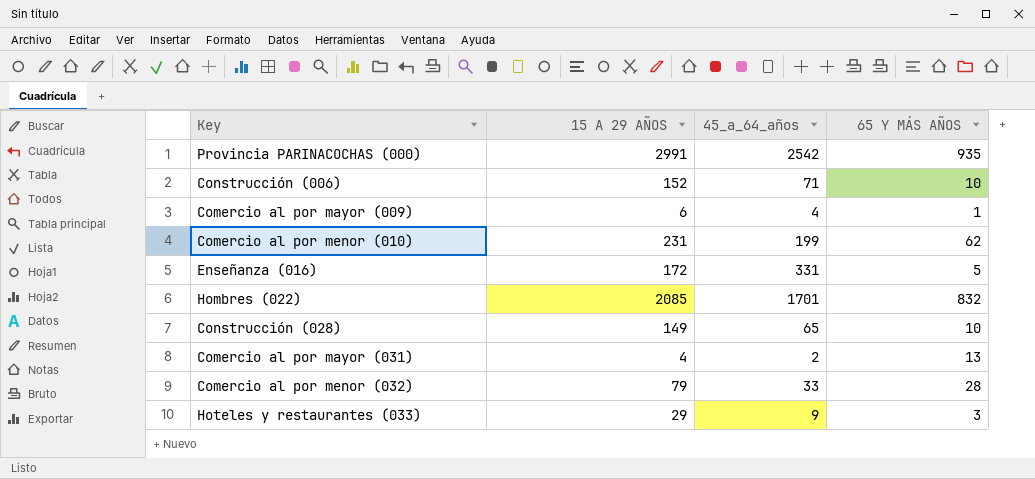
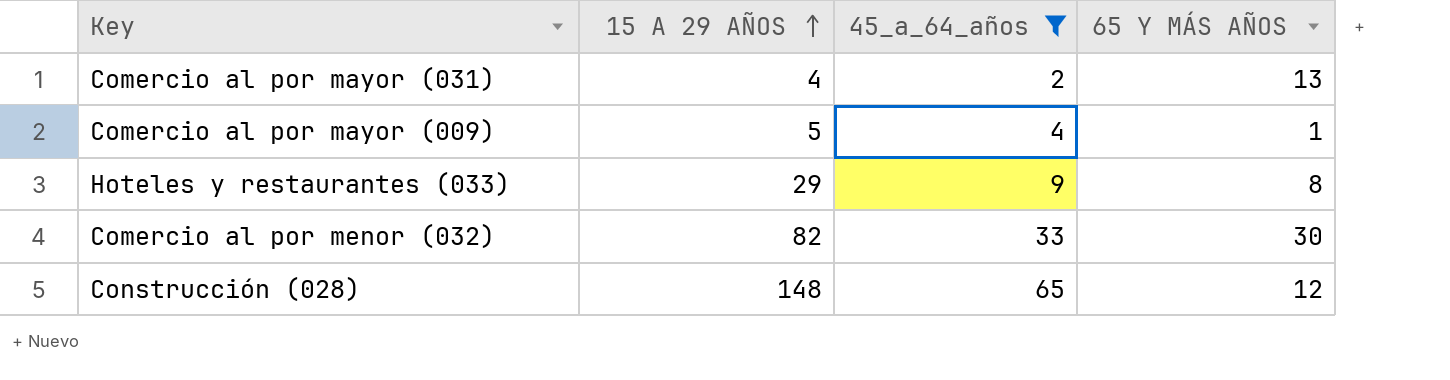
filter: none -> 45_a_64_años <= 65
row order: none -> 15 A 29 AÑOS ascending
Comercio al por mayor (009) | 15 A 29 AÑOS: 6 -> 5
Hoteles y restaurantes (033) | 65 Y MÁS AÑOS: 3 -> 8
Comercio al por menor (032) | 15 A 29 AÑOS: 79 -> 82
Comercio al por menor (032) | 65 Y MÁS AÑOS: 28 -> 30
Construcción (028) | 15 A 29 AÑOS: 149 -> 148
Construcción (028) | 65 Y MÁS AÑOS: 10 -> 12

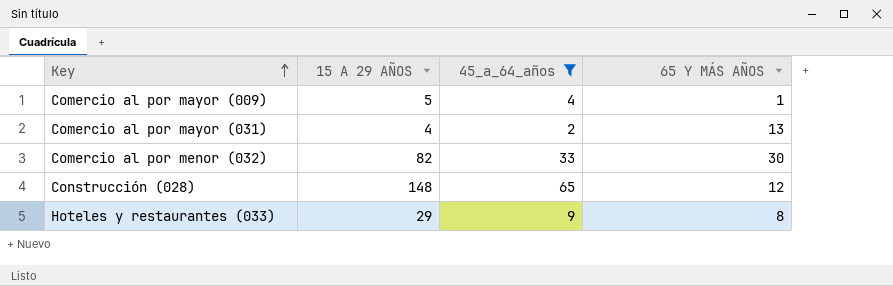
row order: 15 A 29 AÑOS ascending -> Key ascending

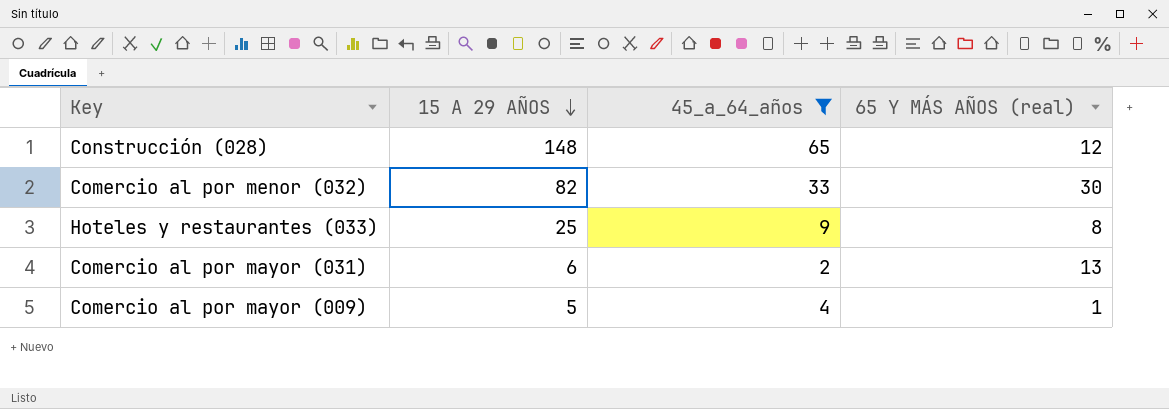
row order: Key ascending -> 15 A 29 AÑOS descending
column name: 65 Y MÁS AÑOS -> 65 Y MÁS AÑOS (real)
Hoteles y restaurantes (033) | 15 A 29 AÑOS: 29 -> 25
Comercio al por mayor (031) | 15 A 29 AÑOS: 4 -> 6

